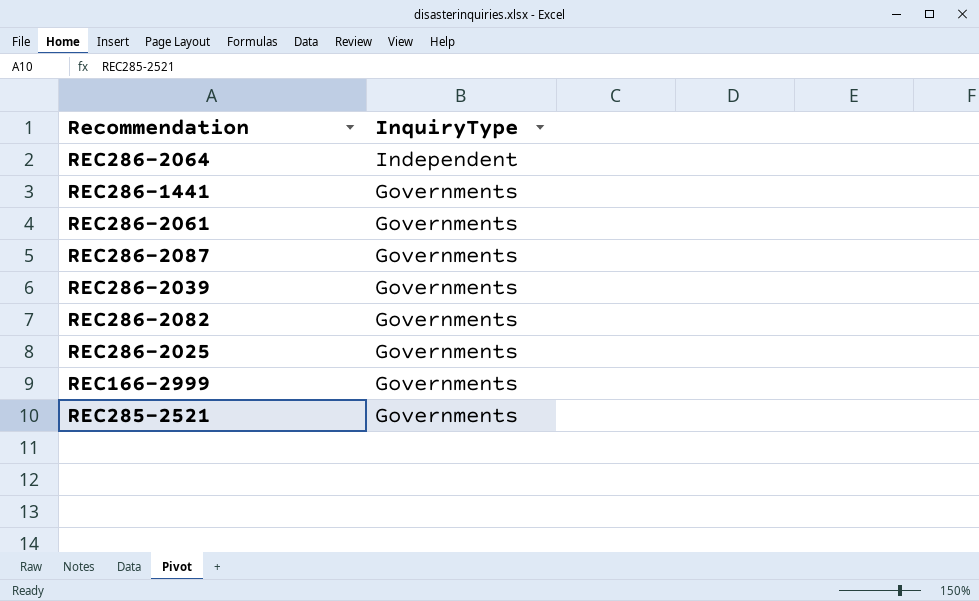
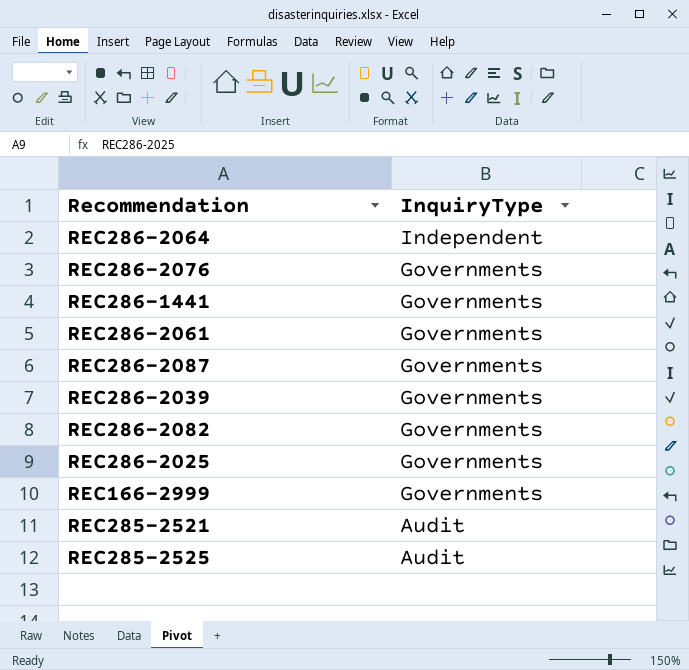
row REC286-2076: none -> Governments
REC285-2521 | InquiryType: Governments -> Audit
row REC285-2525: none -> Audit

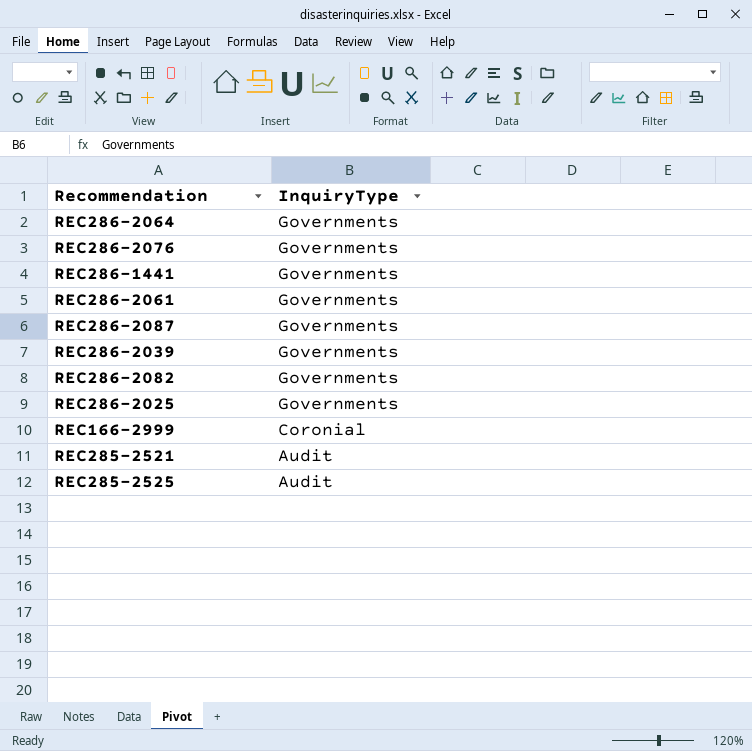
REC286-2064 | InquiryType: Independent -> Governments
REC166-2999 | InquiryType: Governments -> Coronial

